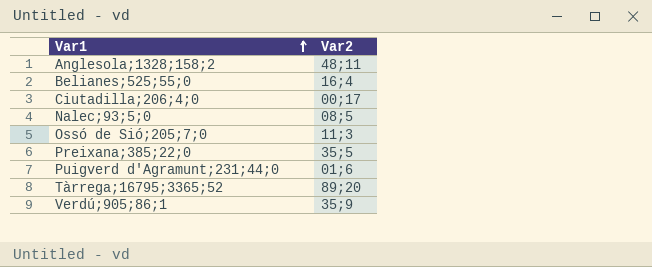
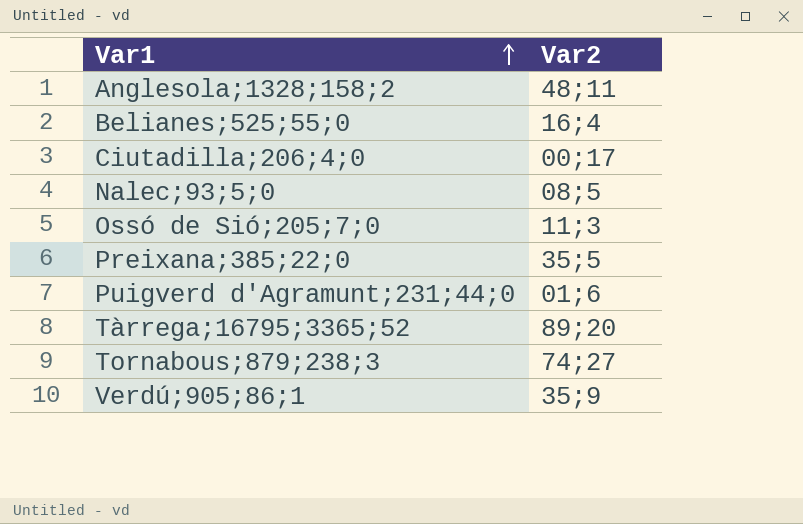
row Tornabous;879;238;3: none -> 74;27

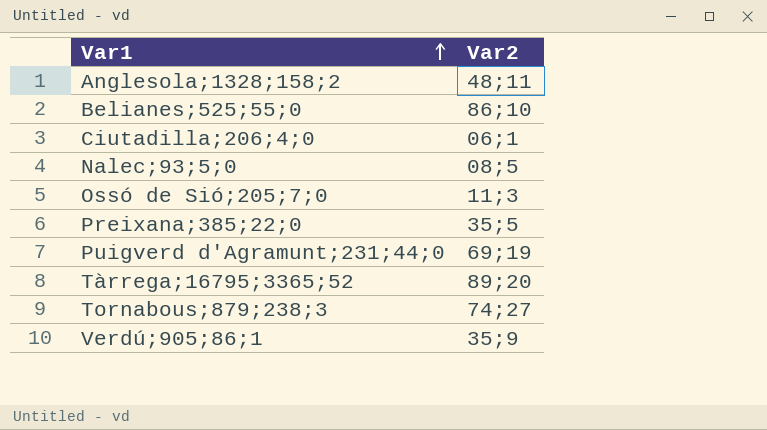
Belianes;525;55;0 | Var2: 16;4 -> 86;10
Ciutadilla;206;4;0 | Var2: 00;17 -> 06;1
Puigverd d'Agramunt;231;44;0 | Var2: 01;6 -> 69;19

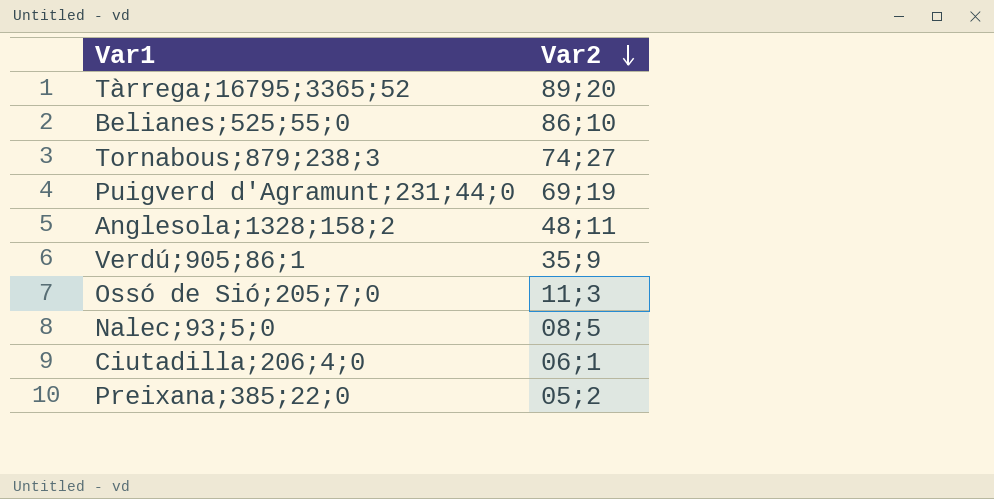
row order: Var1 ascending -> Var2 descending
Preixana;385;22;0 | Var2: 35;5 -> 05;2

